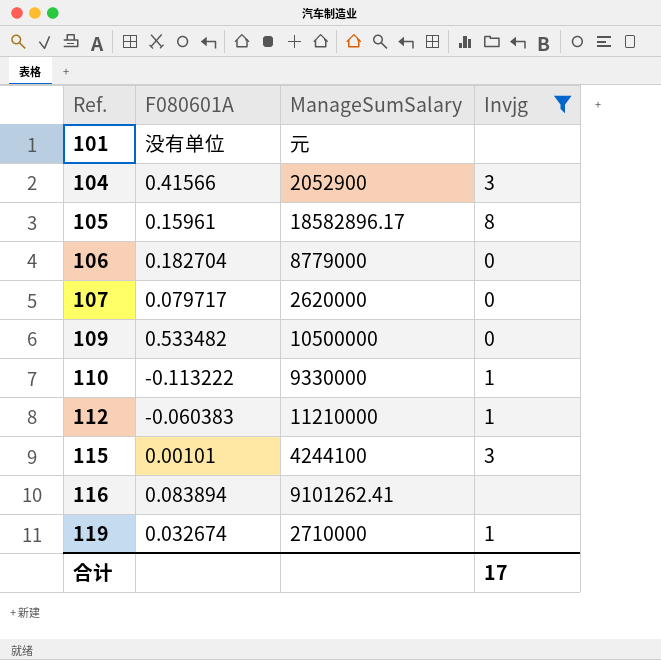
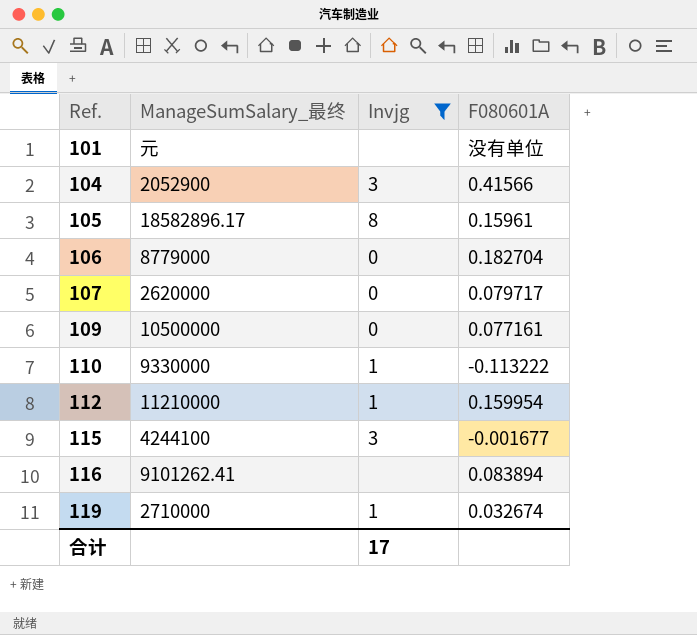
column name: ManageSumSalary -> ManageSumSalary_最终
column F080601A | position: 2 -> 4
109 | F080601A: 0.533482 -> 0.077161
112 | F080601A: -0.060383 -> 0.159954
115 | F080601A: 0.00101 -> -0.001677

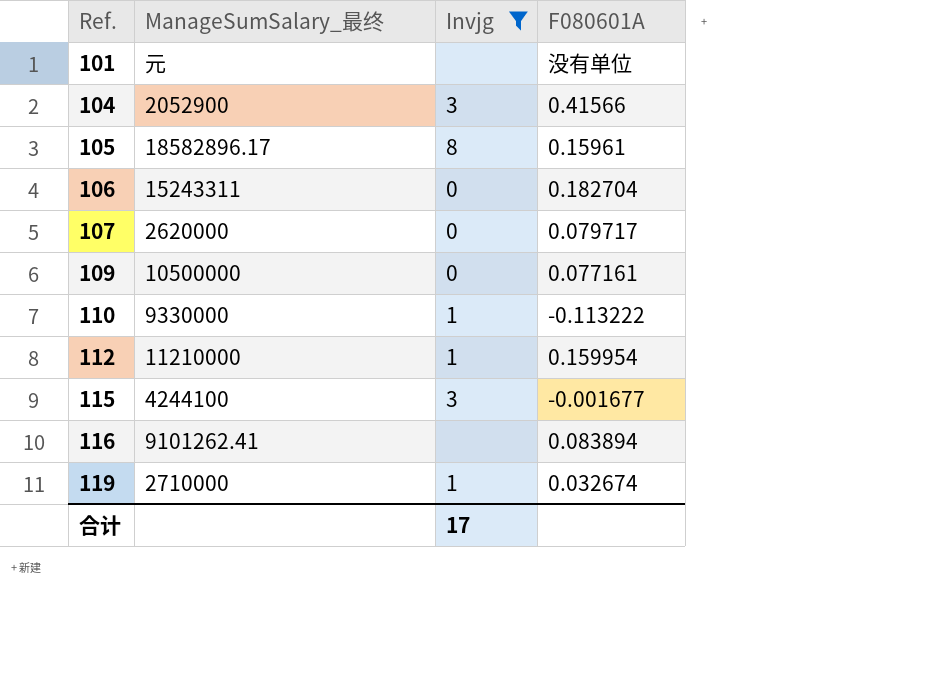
106 | ManageSumSalary_最终: 8779000 -> 15243311

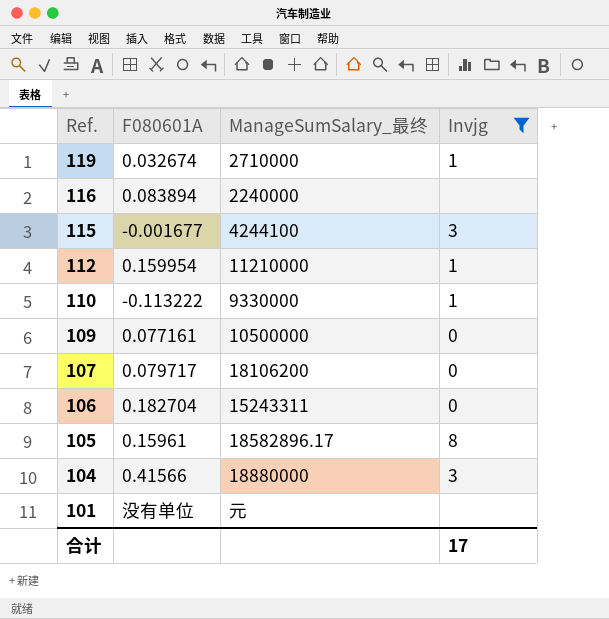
row order: Ref. ascending -> Ref. descending
column F080601A | position: 4 -> 2
116 | ManageSumSalary_最终: 9101262.41 -> 2240000
107 | ManageSumSalary_最终: 2620000 -> 18106200
104 | ManageSumSalary_最终: 2052900 -> 18880000

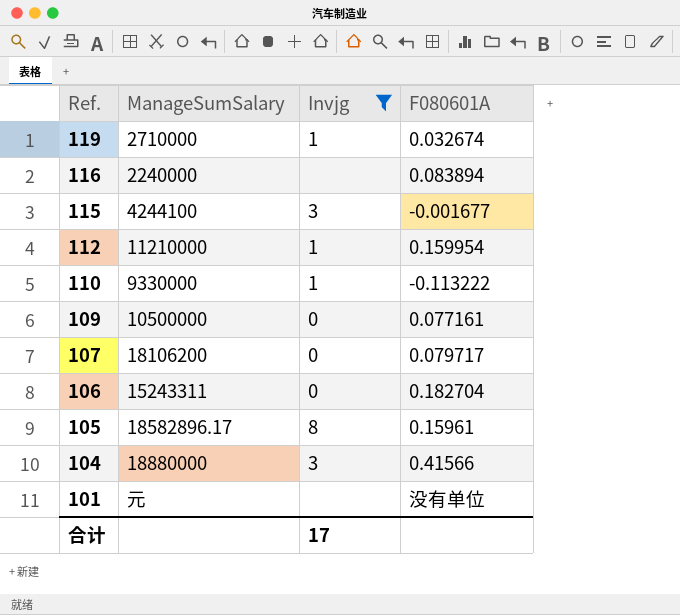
column name: ManageSumSalary_最终 -> ManageSumSalary
column F080601A | position: 2 -> 4

